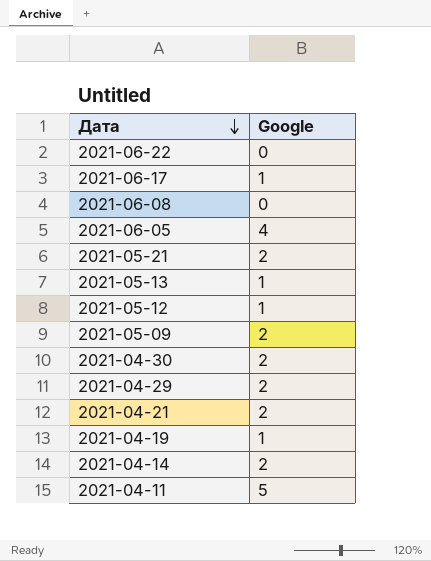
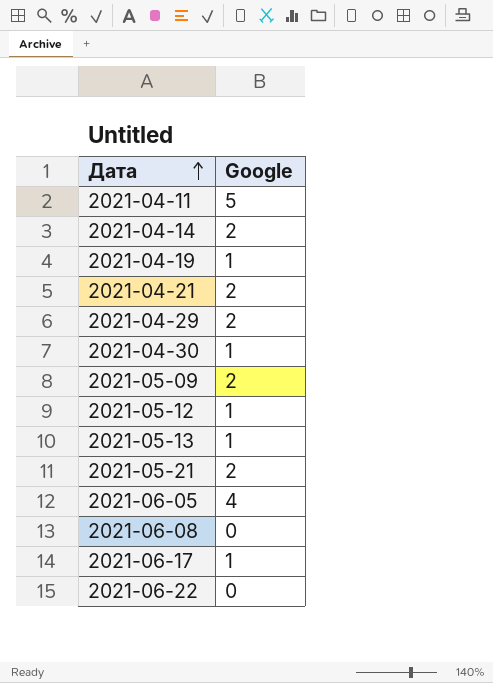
row order: Дата descending -> Дата ascending
2021-04-30 | Google: 2 -> 1

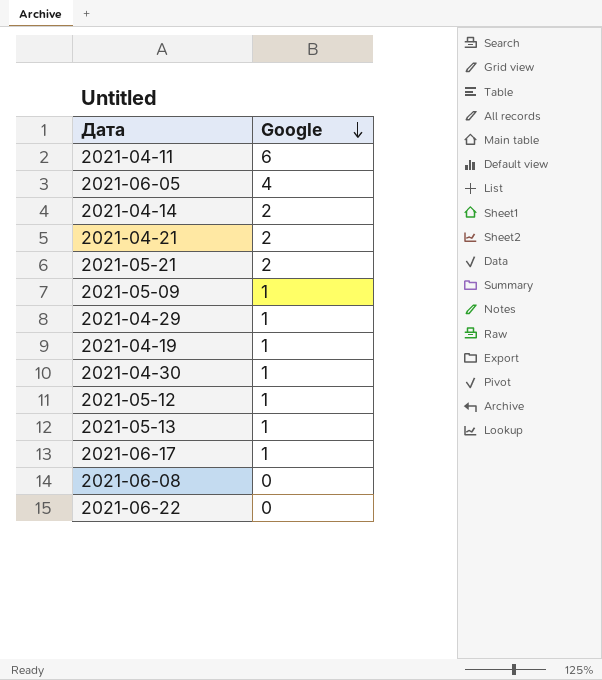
row order: Дата ascending -> Google descending
2021-04-11 | Google: 5 -> 6
2021-05-09 | Google: 2 -> 1
2021-04-29 | Google: 2 -> 1

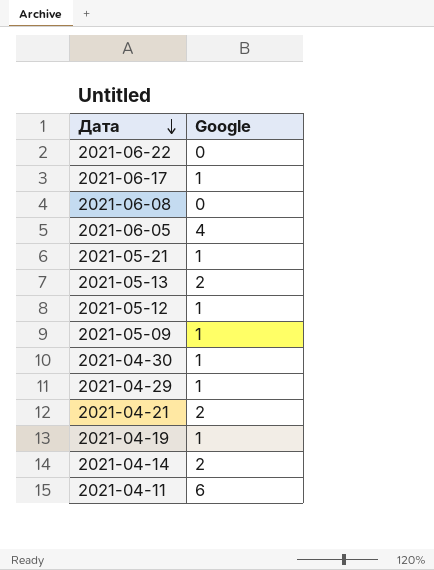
row order: Google descending -> Дата descending
2021-05-21 | Google: 2 -> 1
2021-05-13 | Google: 1 -> 2

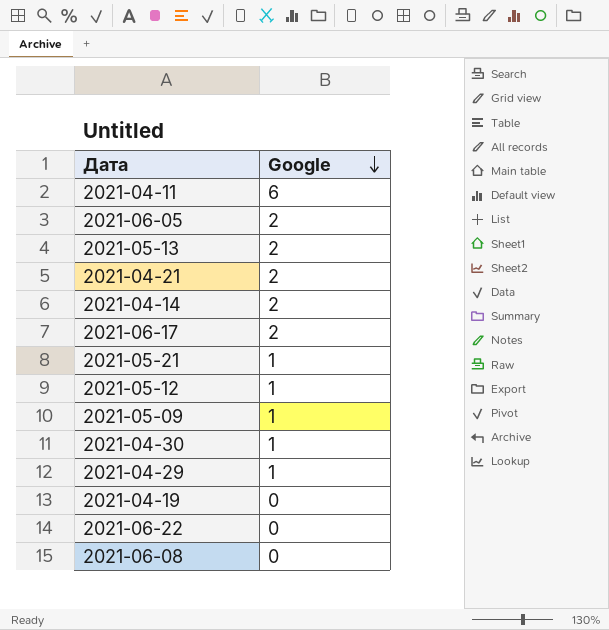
row order: Дата descending -> Google descending
2021-06-05 | Google: 4 -> 2
2021-06-17 | Google: 1 -> 2
2021-04-19 | Google: 1 -> 0

